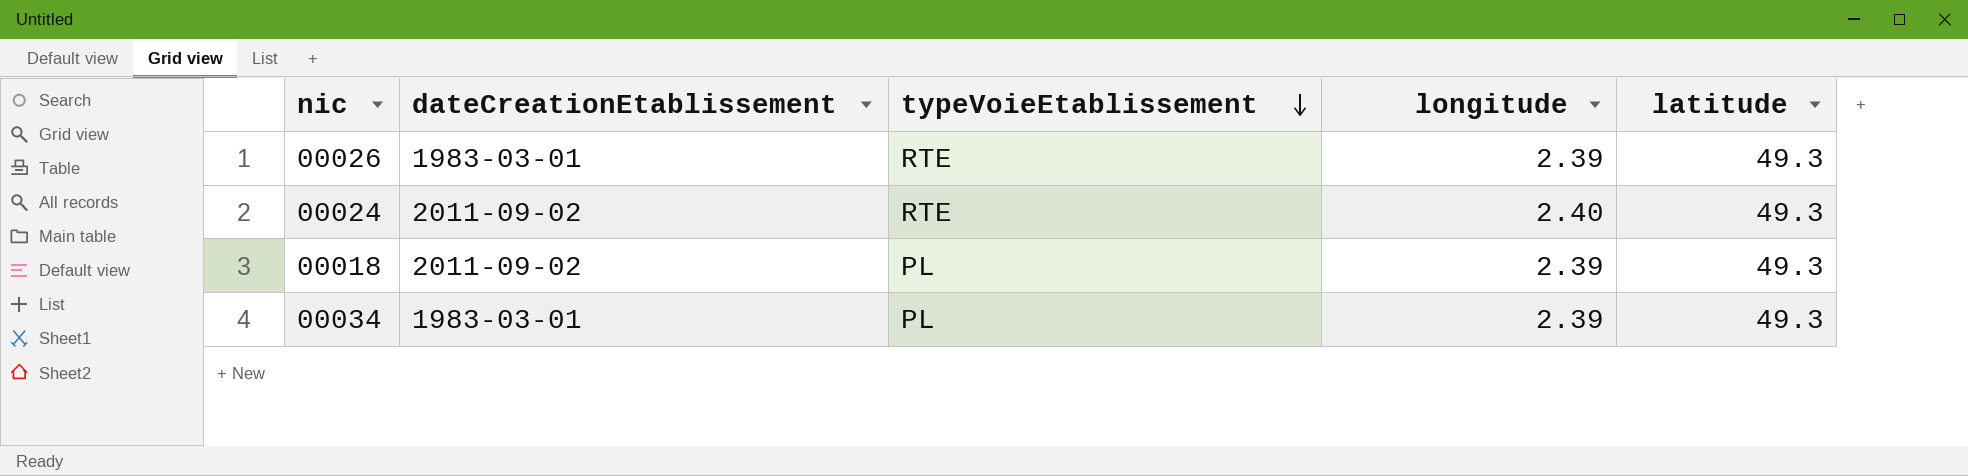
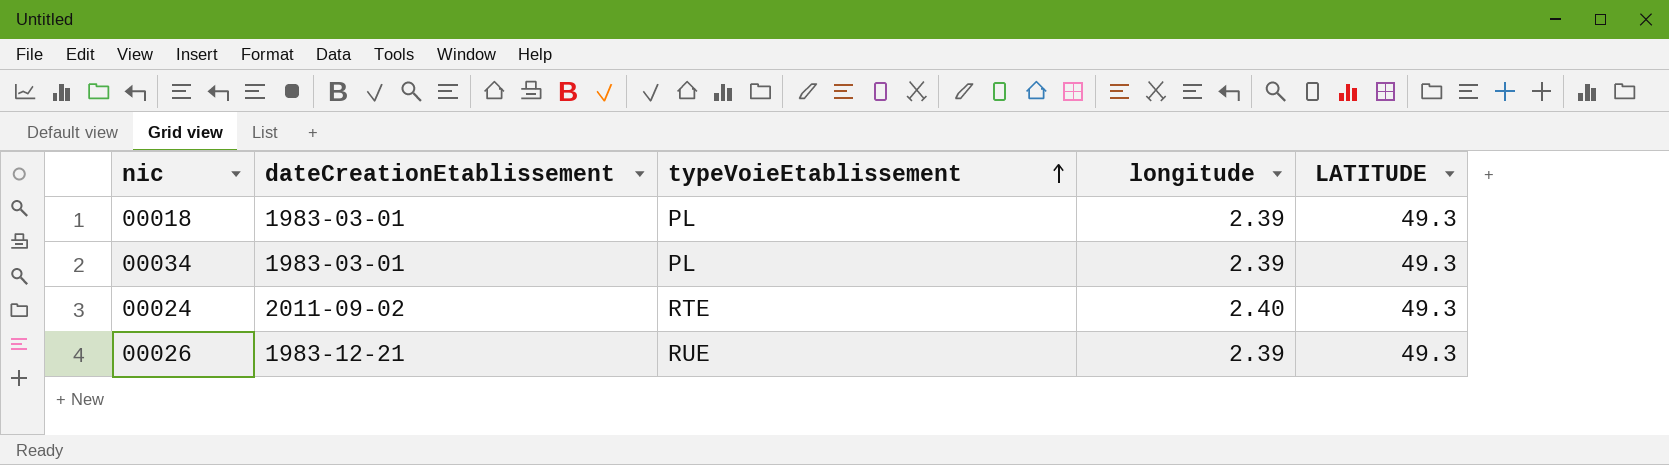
row order: typeVoieEtablissement descending -> typeVoieEtablissement ascending
column name: latitude -> LATITUDE
00018 | dateCreationEtablissement: 2011-09-02 -> 1983-03-01
00026 | dateCreationEtablissement: 1983-03-01 -> 1983-12-21
00026 | typeVoieEtablissement: RTE -> RUE

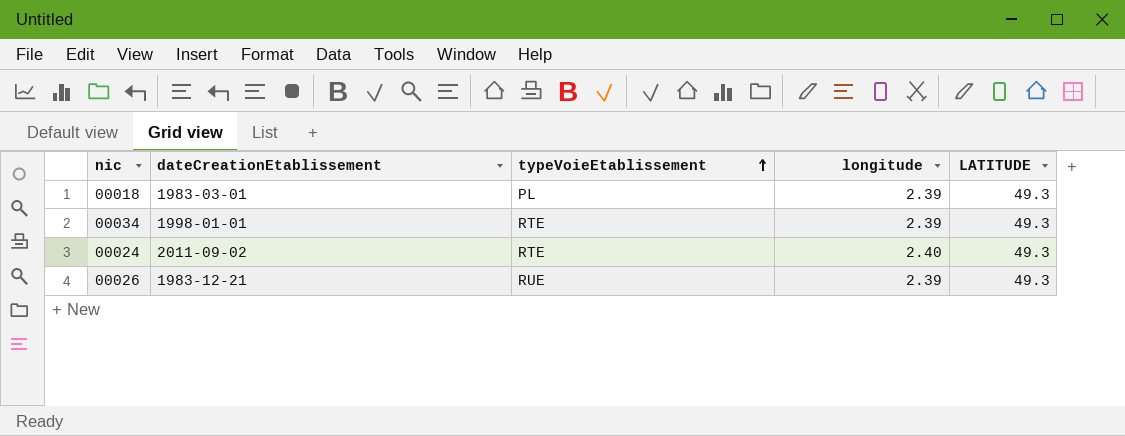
00034 | dateCreationEtablissement: 1983-03-01 -> 1998-01-01
00034 | typeVoieEtablissement: PL -> RTE

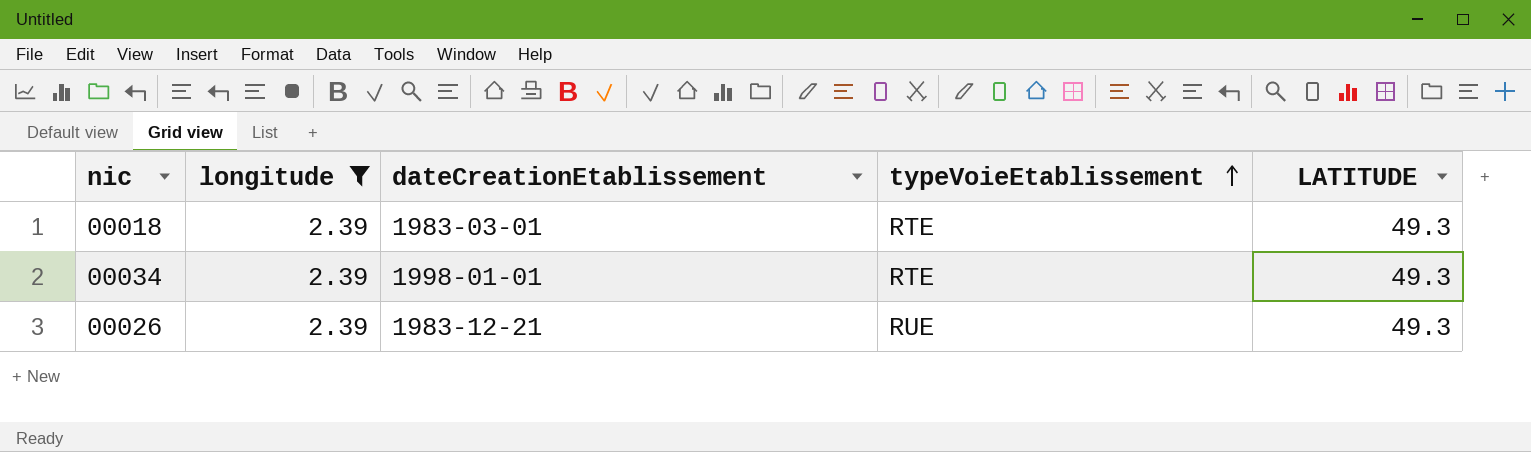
filter: none -> longitude = 2.39
column longitude | position: 4 -> 2
00018 | typeVoieEtablissement: PL -> RTE

